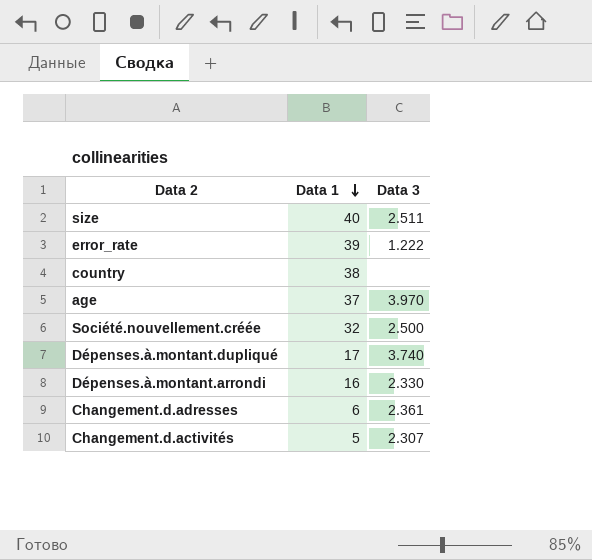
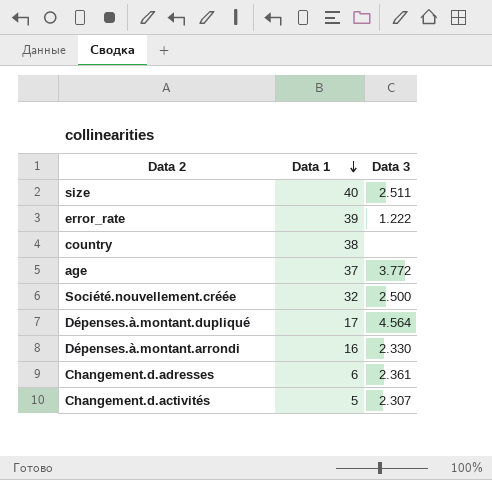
age | Data 3: 3.970 -> 3.772
Dépenses.à.montant.dupliqué | Data 3: 3.740 -> 4.564

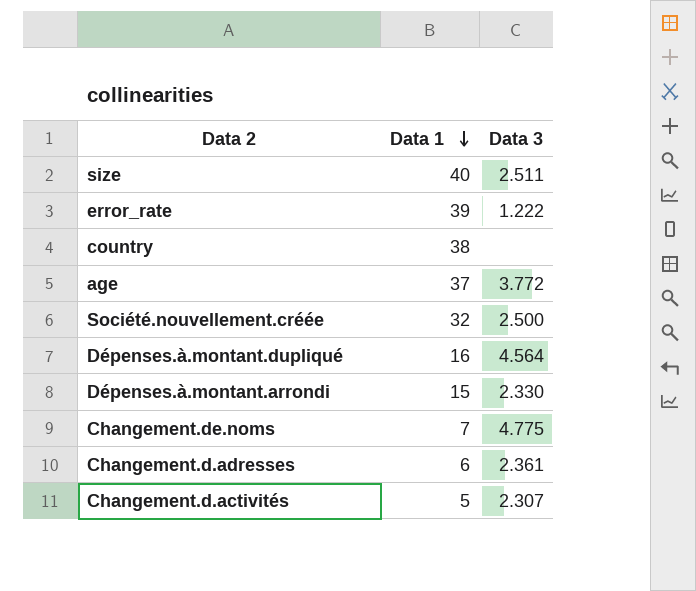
Dépenses.à.montant.dupliqué | Data 1: 17 -> 16
Dépenses.à.montant.arrondi | Data 1: 16 -> 15
row Changement.de.noms: none -> 7 | 4.775

